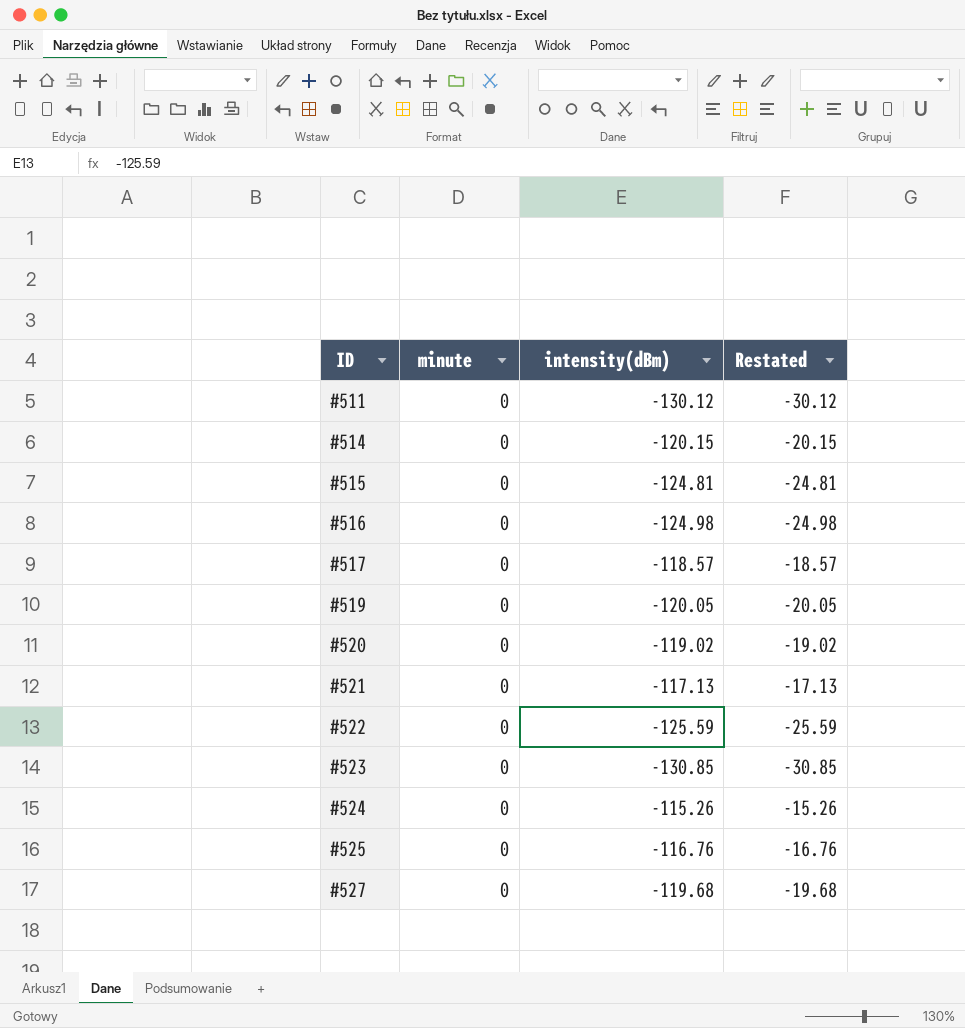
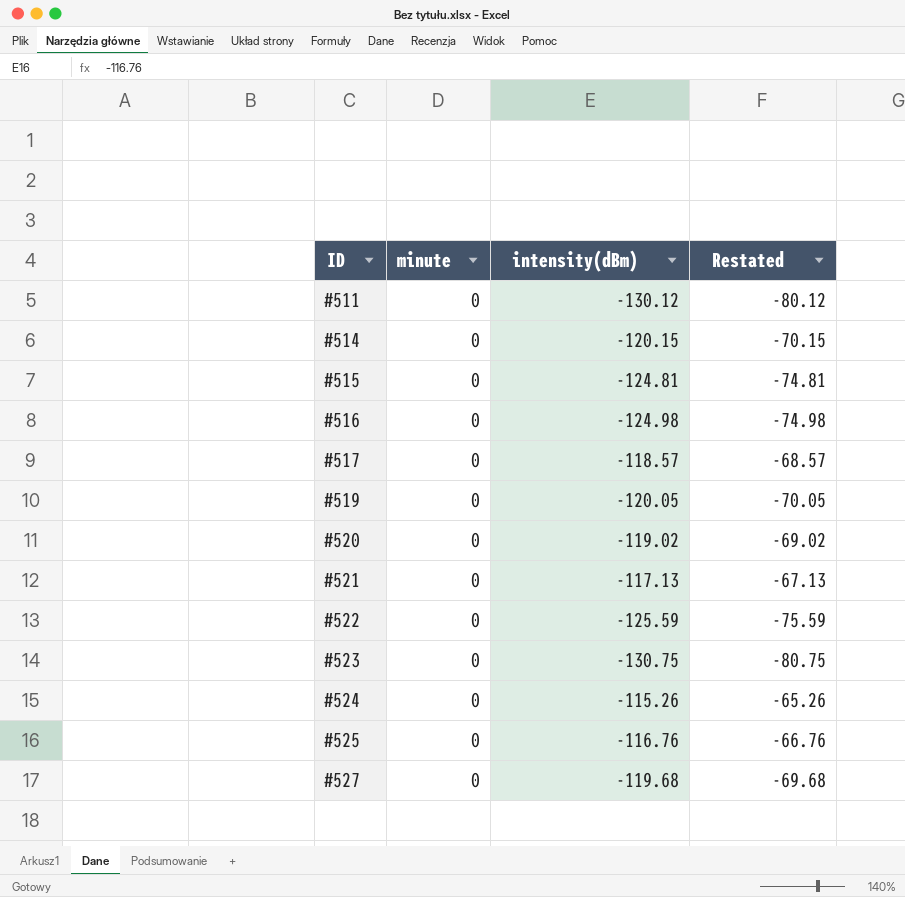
column Restated | formula: [intensity(dBm)] + 100 -> [intensity(dBm)] + 50
#523 | intensity(dBm): -130.85 -> -130.75

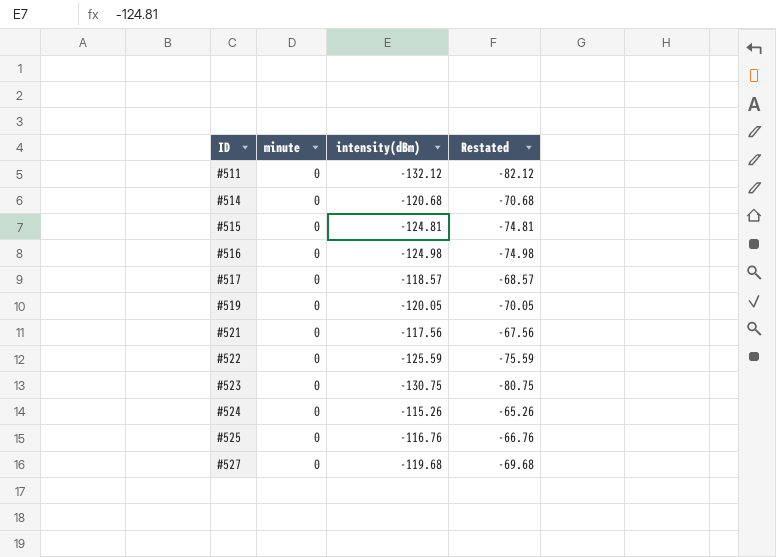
row #520: 0 | -119.02 | -69.02 -> none
#511 | intensity(dBm): -130.12 -> -132.12
#511 | Restated: -80.12 -> -82.12
#514 | intensity(dBm): -120.15 -> -120.68
#514 | Restated: -70.15 -> -70.68
#521 | intensity(dBm): -117.13 -> -117.56
#521 | Restated: -67.13 -> -67.56

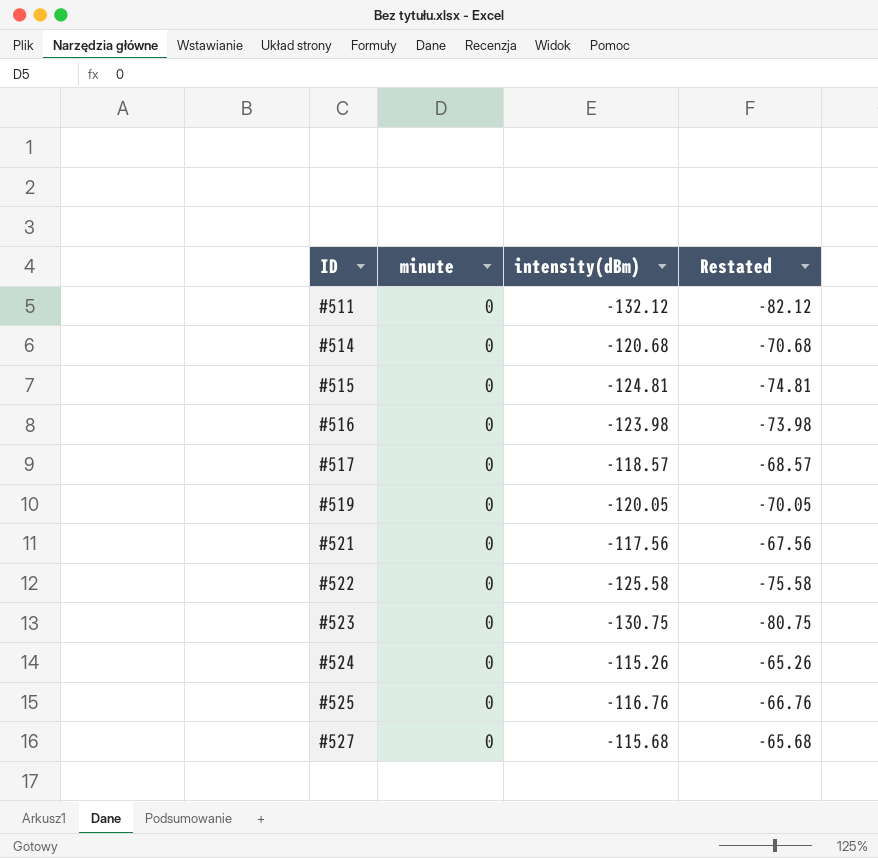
#516 | intensity(dBm): -124.98 -> -123.98
#516 | Restated: -74.98 -> -73.98
#522 | intensity(dBm): -125.59 -> -125.58
#522 | Restated: -75.59 -> -75.58
#527 | intensity(dBm): -119.68 -> -115.68
#527 | Restated: -69.68 -> -65.68

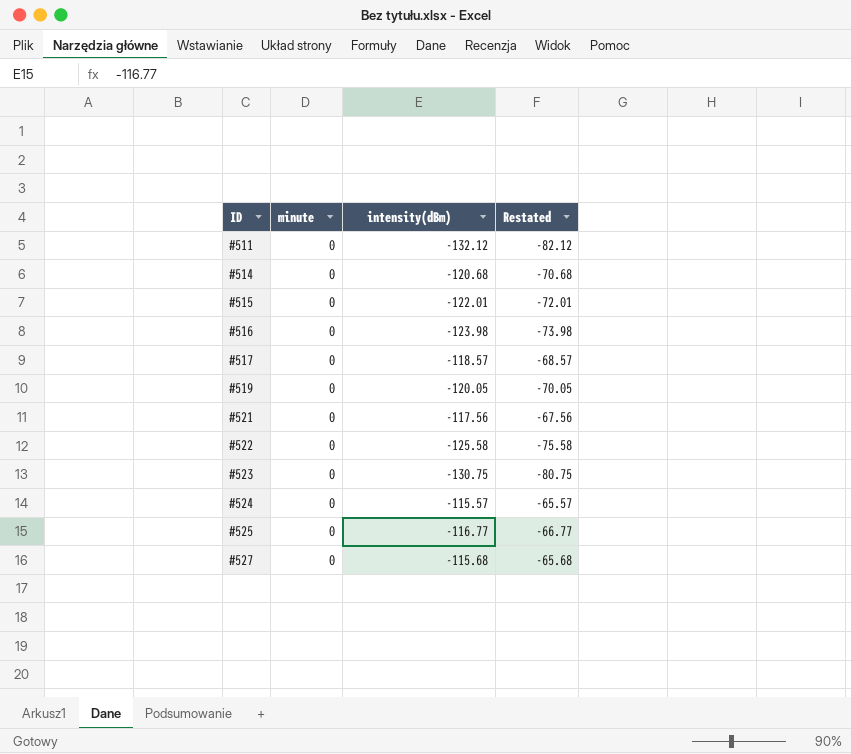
#515 | intensity(dBm): -124.81 -> -122.01
#515 | Restated: -74.81 -> -72.01
#524 | intensity(dBm): -115.26 -> -115.57
#524 | Restated: -65.26 -> -65.57
#525 | intensity(dBm): -116.76 -> -116.77
#525 | Restated: -66.76 -> -66.77

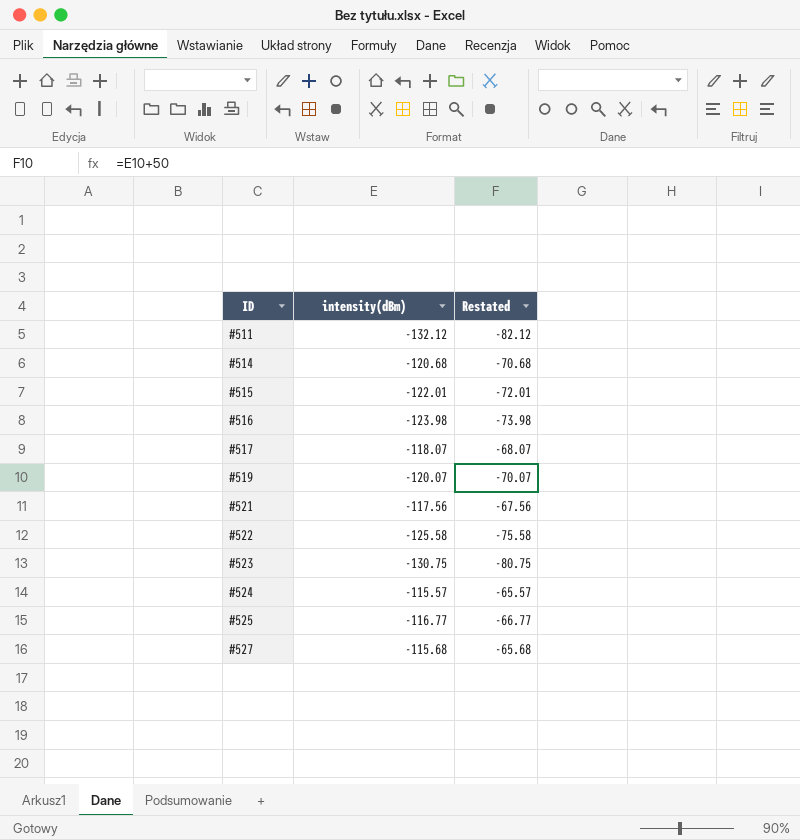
column minute | position: 2 -> none
#517 | intensity(dBm): -118.57 -> -118.07
#517 | Restated: -68.57 -> -68.07
#519 | intensity(dBm): -120.05 -> -120.07
#519 | Restated: -70.05 -> -70.07

